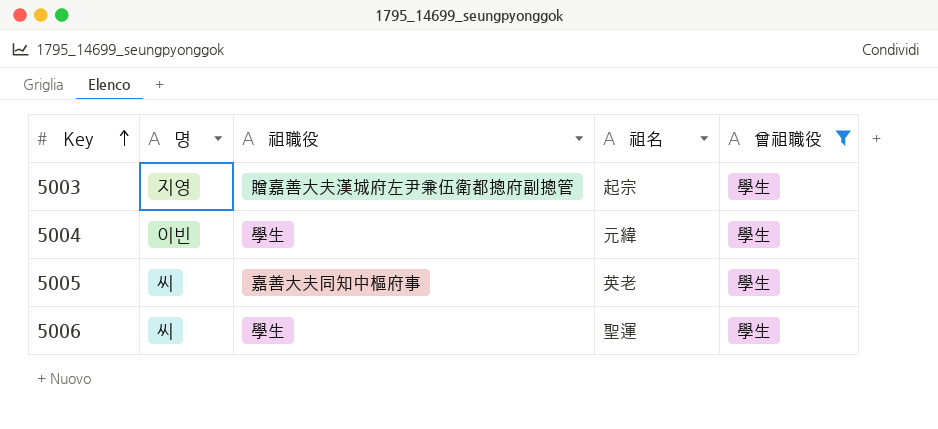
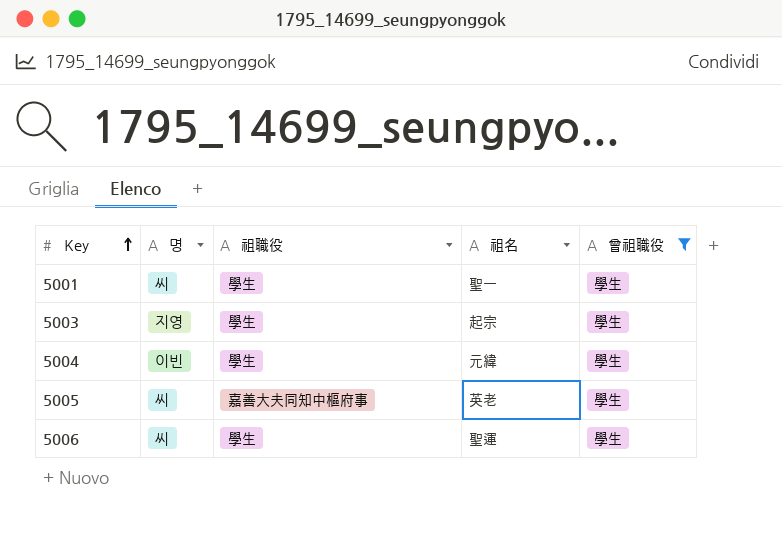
row 5001: none -> 씨 | 學生 | 聖一 | 學生
5003 | 祖職役: 贈嘉善大夫漢城府左尹兼伍衛都摠府副摠管 -> 學生

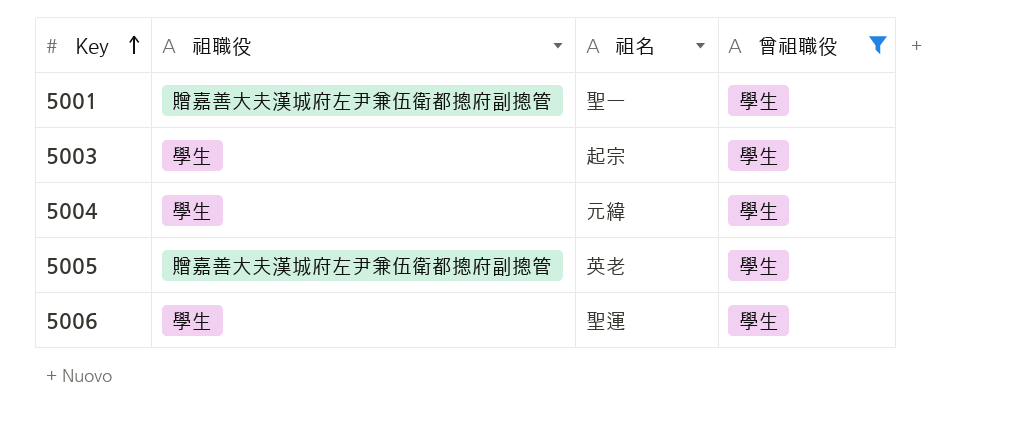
column 명 | position: 2 -> none
5001 | 祖職役: 學生 -> 贈嘉善大夫漢城府左尹兼伍衛都摠府副摠管
5005 | 祖職役: 嘉善大夫同知中樞府事 -> 贈嘉善大夫漢城府左尹兼伍衛都摠府副摠管

